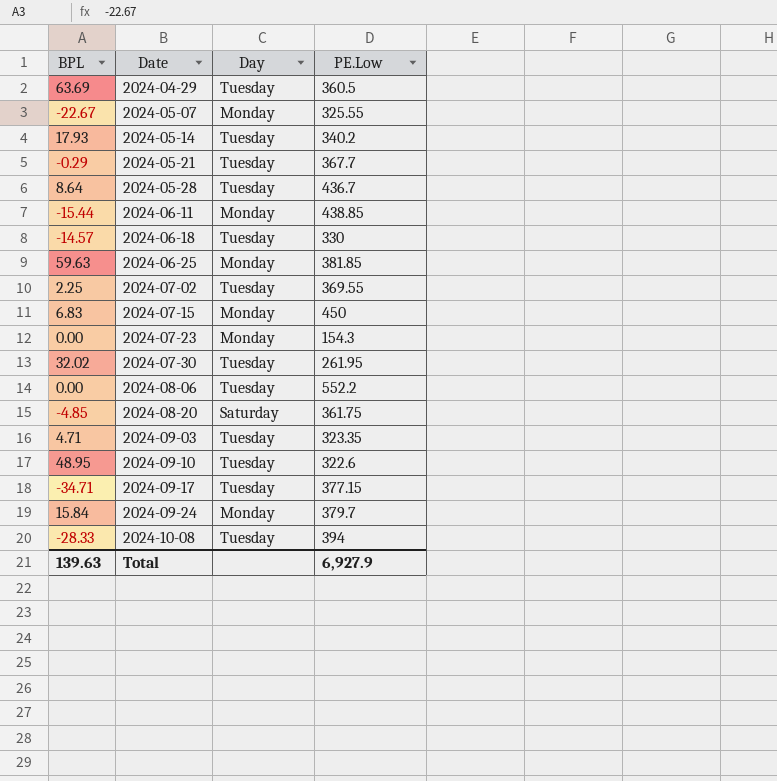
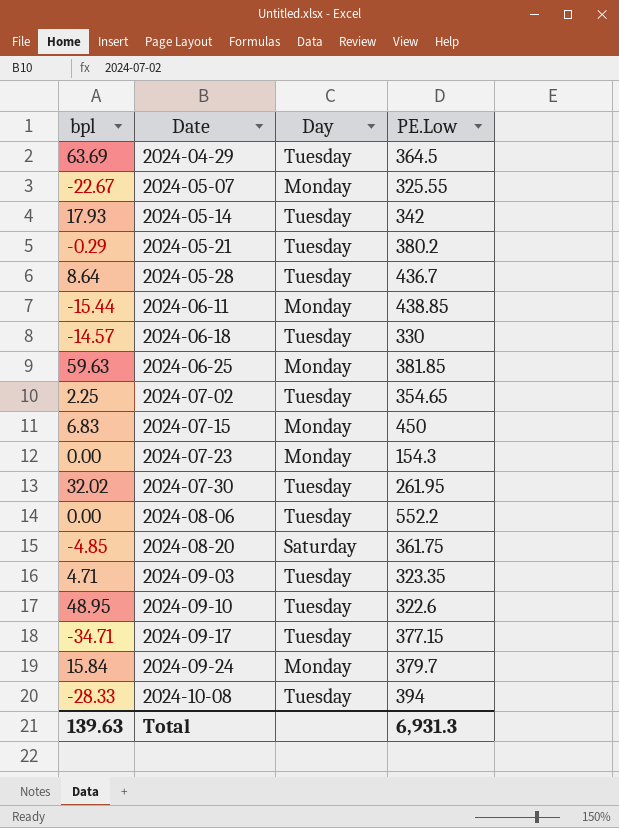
column name: BPL -> bpl
2024-04-29 | PE.Low: 360.5 -> 364.5
2024-05-14 | PE.Low: 340.2 -> 342
2024-05-21 | PE.Low: 367.7 -> 380.2
2024-07-02 | PE.Low: 369.55 -> 354.65
Total | PE.Low: 6,927.9 -> 6,931.3

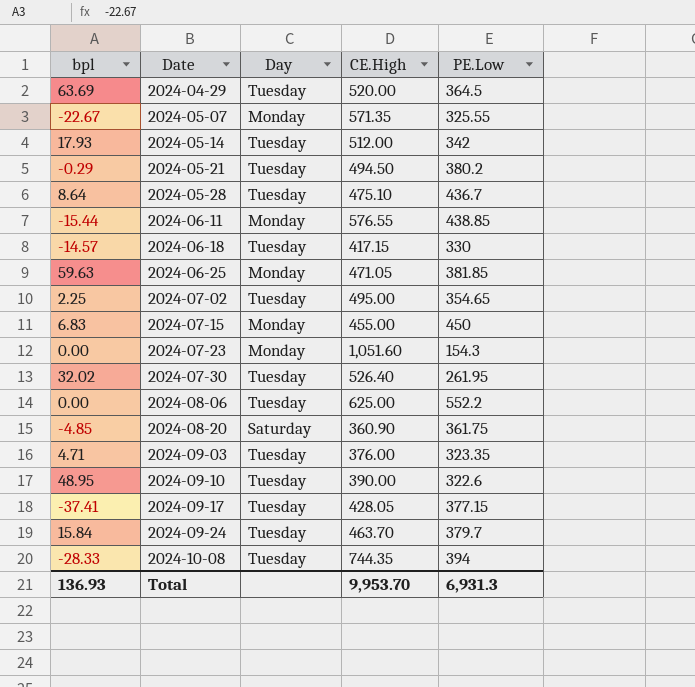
column CE.High | position: none -> 4
2024-09-17 | bpl: -34.71 -> -37.41
2024-09-24 | Day: Monday -> Tuesday
Total | bpl: 139.63 -> 136.93

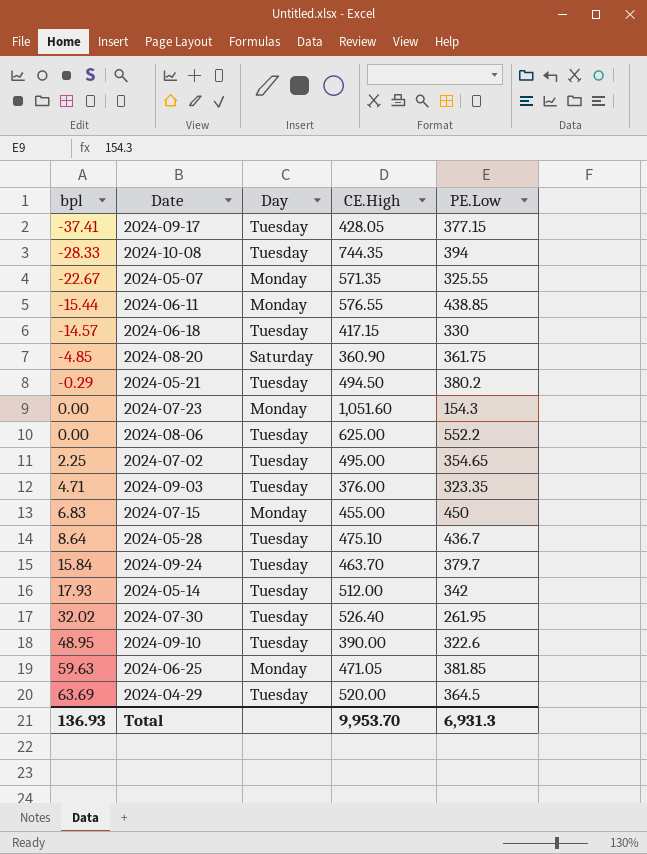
row order: Date ascending -> bpl ascending

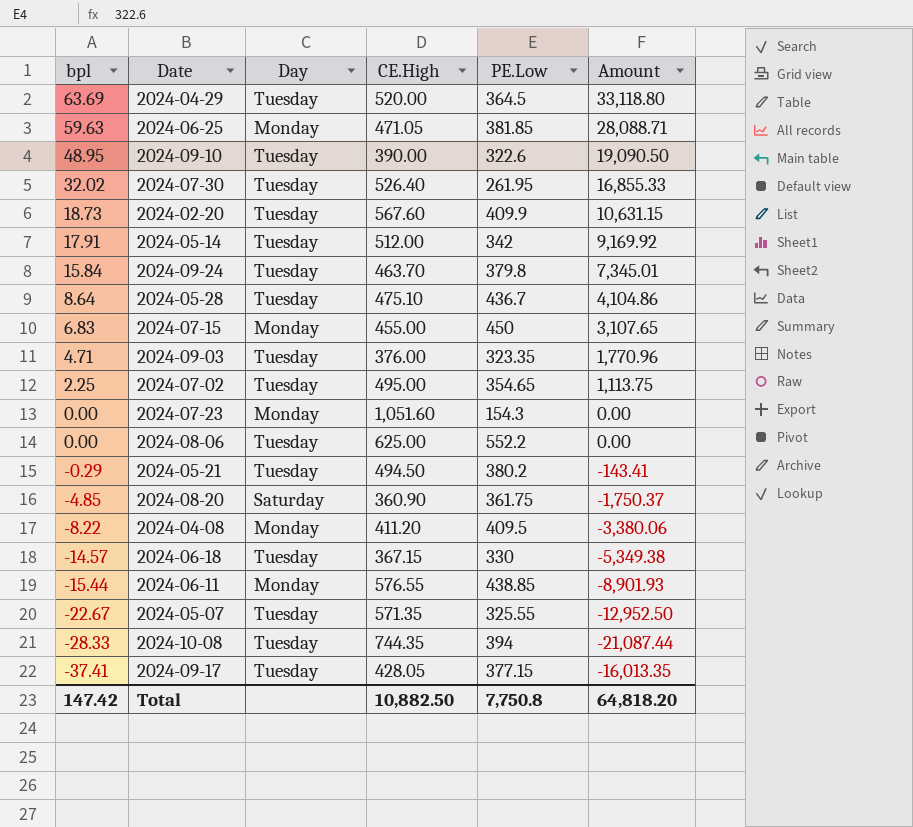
row order: bpl ascending -> bpl descending
column Amount | formula: none -> [bpl] * [CE.High]
row 2024-02-20: none -> 18.73 | Tuesday | 567.60 | 409.9 | 10,631.15
2024-05-14 | bpl: 17.93 -> 17.91
2024-09-24 | PE.Low: 379.7 -> 379.8
row 2024-04-08: none -> -8.22 | Monday | 411.20 | 409.5 | -3,380.06
2024-06-18 | CE.High: 417.15 -> 367.15
2024-05-07 | Day: Monday -> Tuesday
Total | bpl: 136.93 -> 147.42
Total | CE.High: 9,953.70 -> 10,882.50
Total | PE.Low: 6,931.3 -> 7,750.8

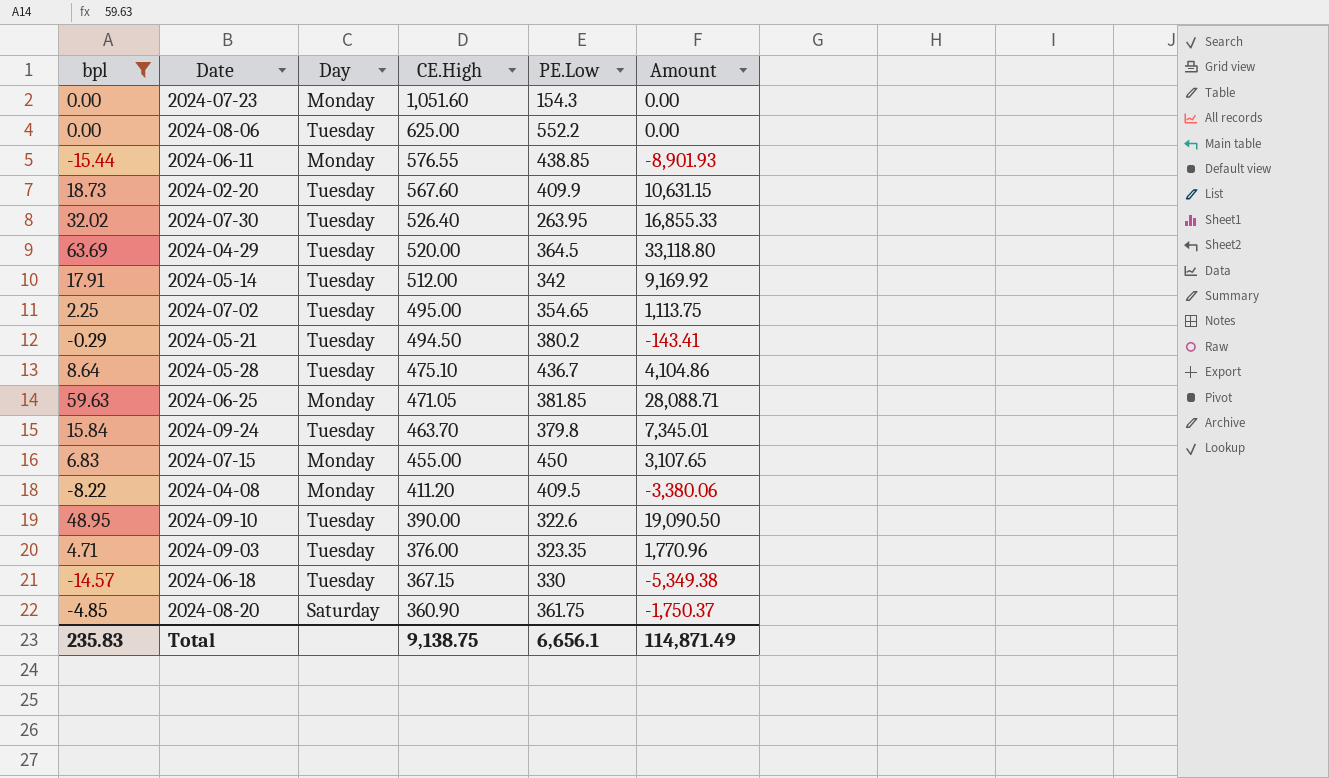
filter: none -> bpl >= -15.44
row order: bpl descending -> CE.High descending
2024-07-30 | PE.Low: 261.95 -> 263.95
Total | bpl: 147.42 -> 235.83
Total | CE.High: 10,882.50 -> 9,138.75
Total | PE.Low: 7,750.8 -> 6,656.1
Total | Amount: 64,818.20 -> 114,871.49

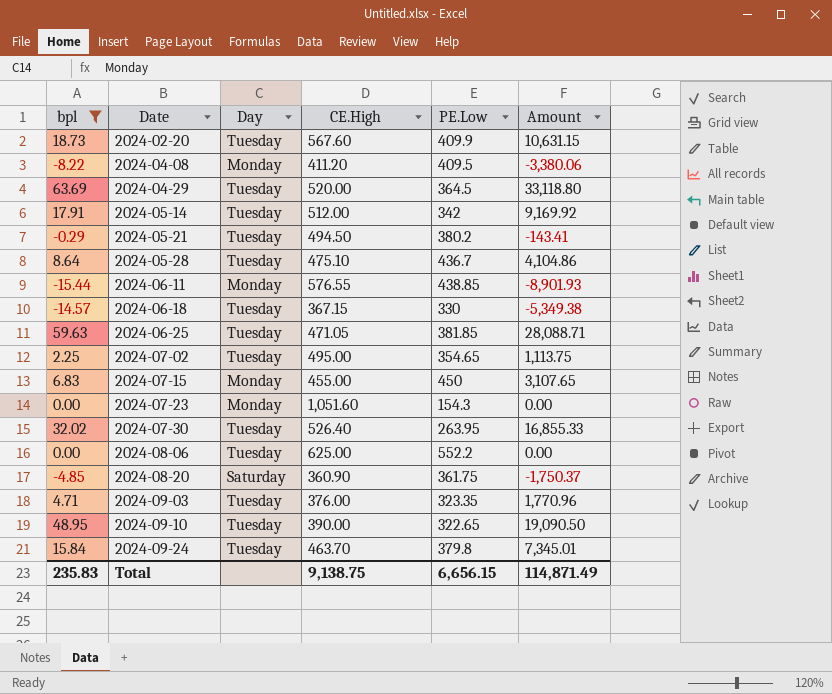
row order: CE.High descending -> Date ascending
2024-06-25 | Day: Monday -> Tuesday
2024-09-10 | PE.Low: 322.6 -> 322.65
Total | PE.Low: 6,656.1 -> 6,656.15

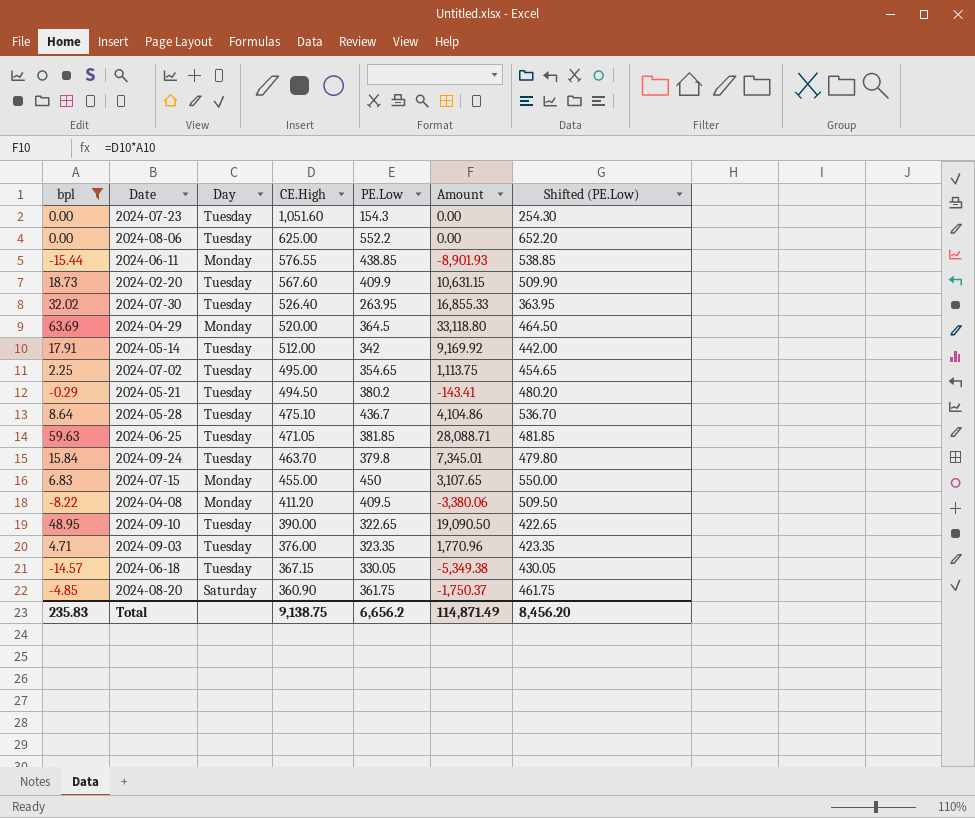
row order: Date ascending -> CE.High descending
column Shifted (PE.Low) | formula: none -> [PE.Low] + 100
2024-07-23 | Day: Monday -> Tuesday
2024-04-29 | Day: Tuesday -> Monday
2024-06-18 | PE.Low: 330 -> 330.05
Total | PE.Low: 6,656.15 -> 6,656.2

